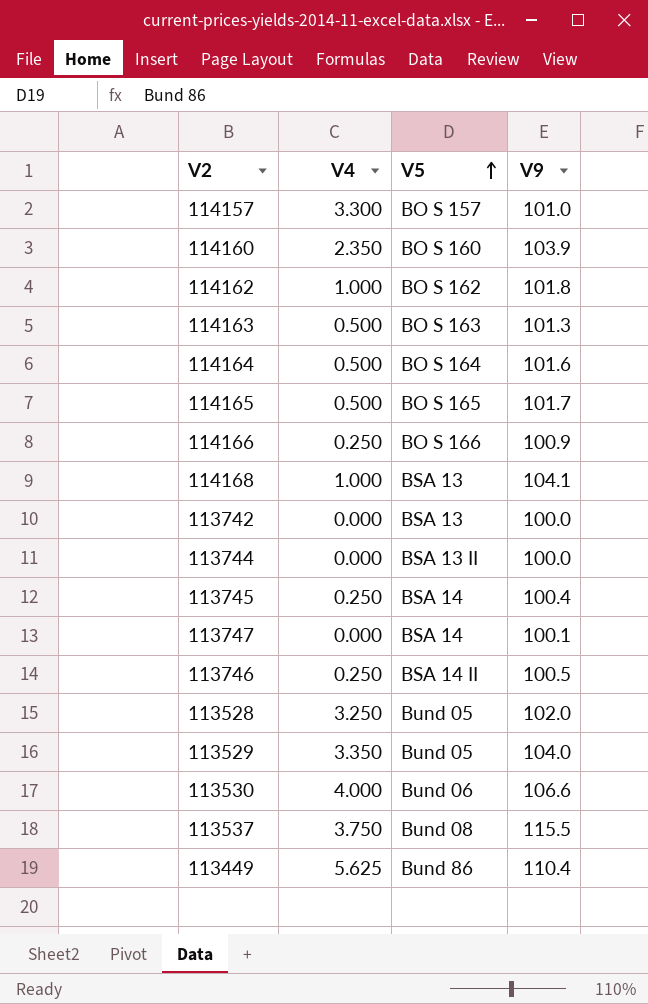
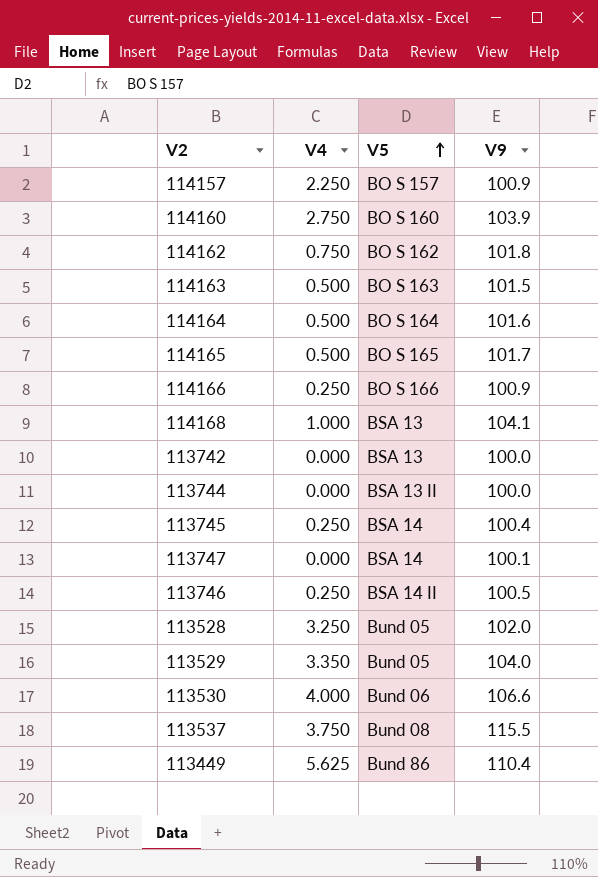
114157 | V4: 3.300 -> 2.250
114157 | V9: 101.0 -> 100.9
114160 | V4: 2.350 -> 2.750
114162 | V4: 1.000 -> 0.750
114163 | V9: 101.3 -> 101.5

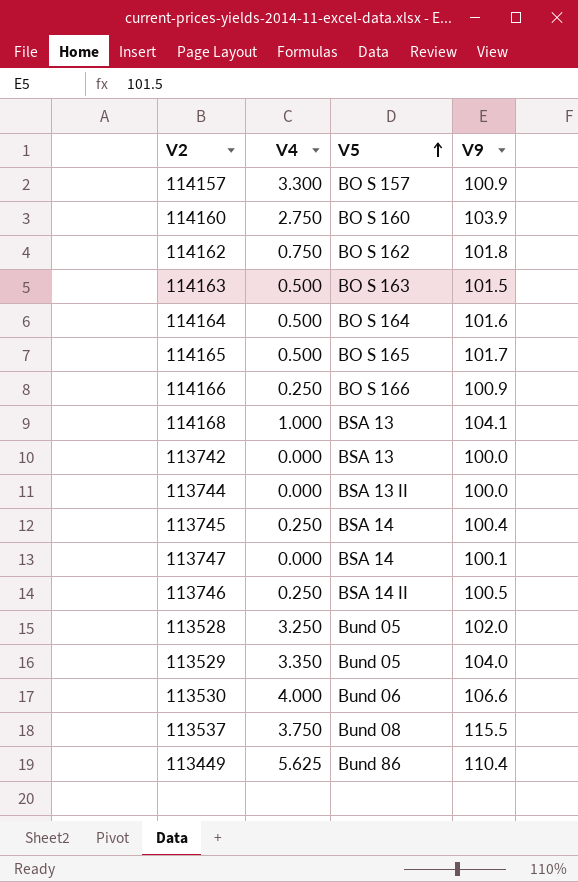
114157 | V4: 2.250 -> 3.300

